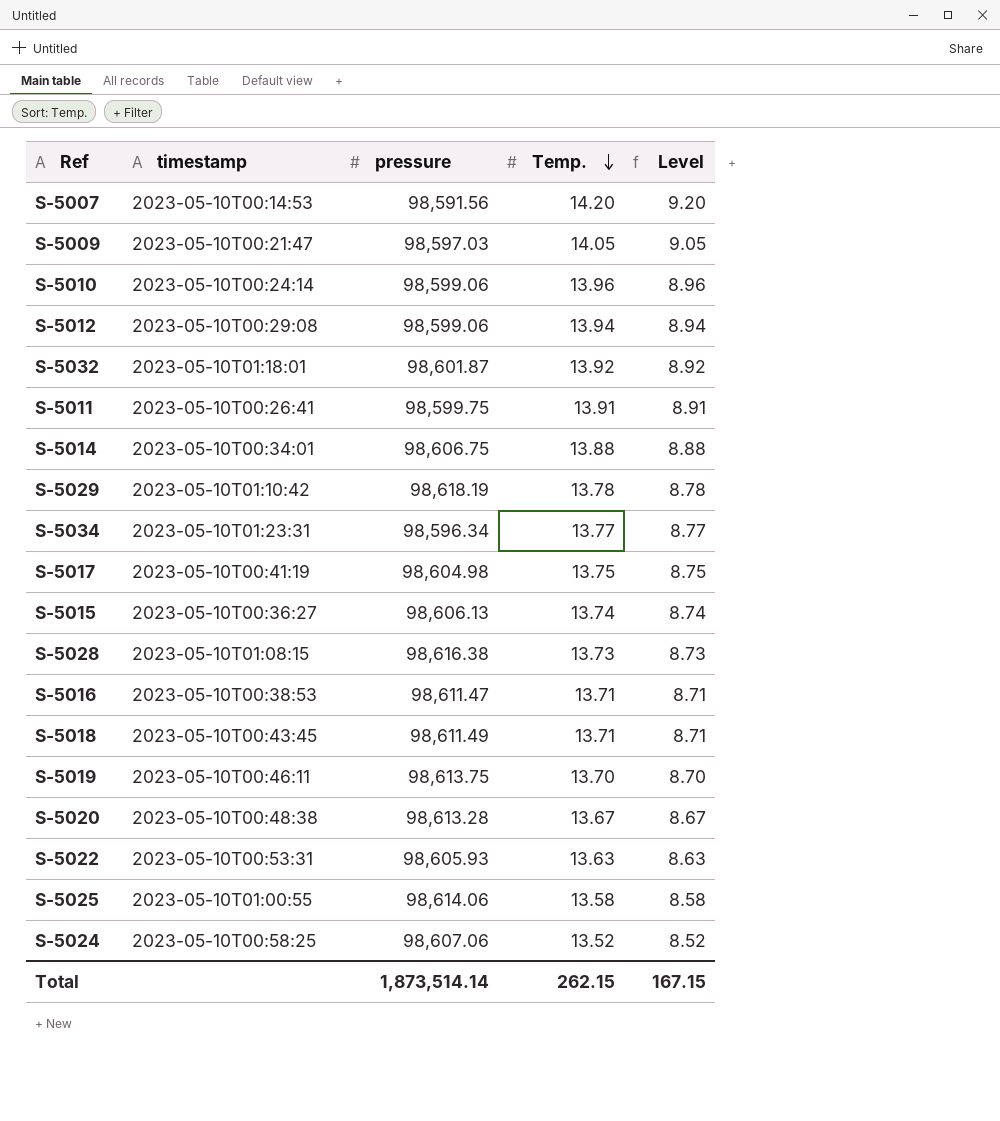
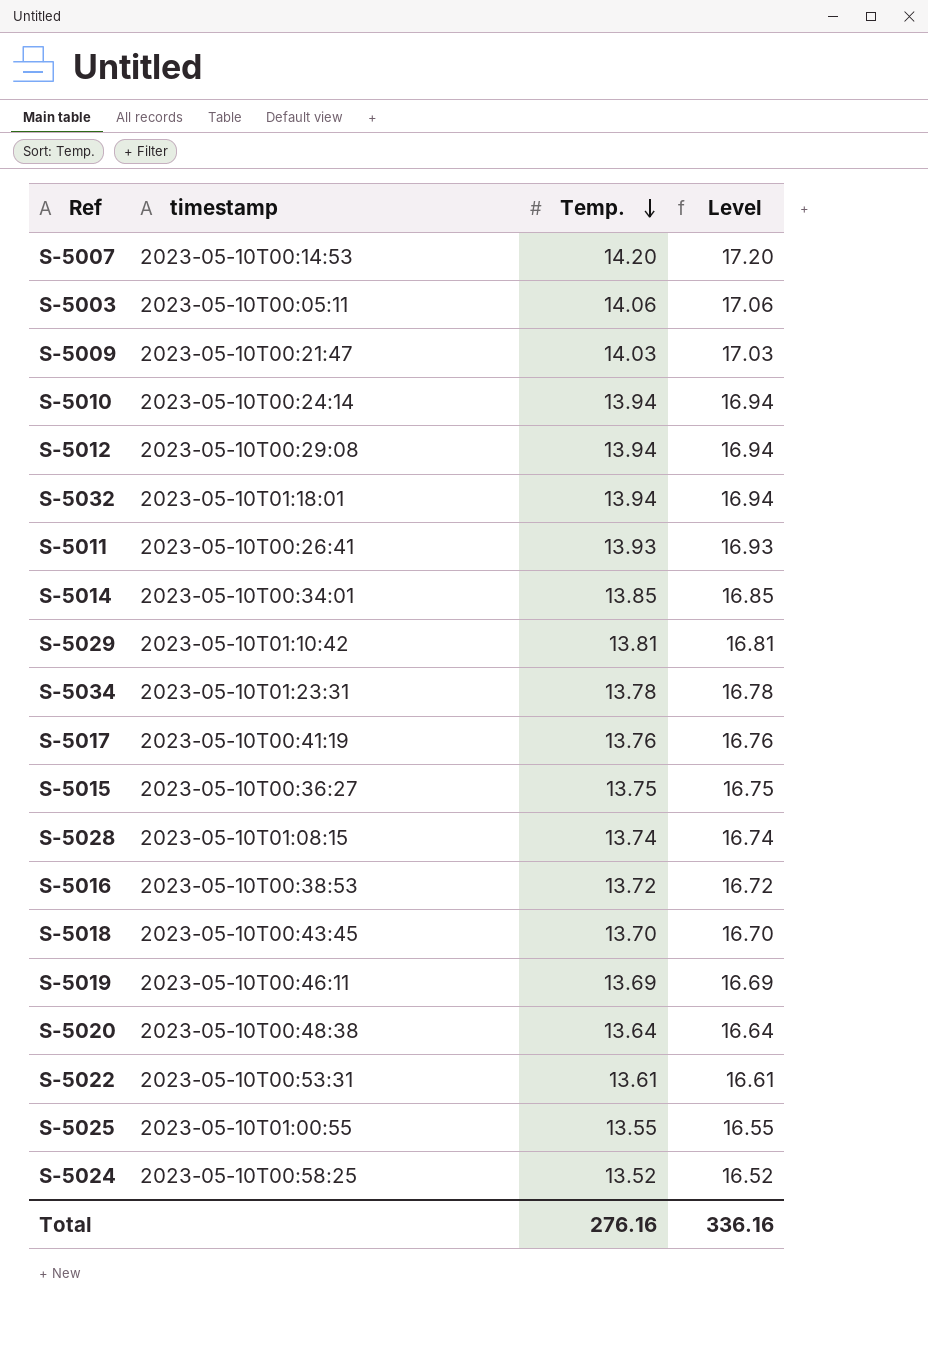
column pressure | position: 3 -> none
column Level | formula: [Temp.] - 5 -> [Temp.] + 3
row S-5003: none -> 2023-05-10T00:05:11 | 14.06 | 17.06
S-5009 | Temp.: 14.05 -> 14.03
S-5010 | Temp.: 13.96 -> 13.94
S-5032 | Temp.: 13.92 -> 13.94
S-5011 | Temp.: 13.91 -> 13.93
S-5014 | Temp.: 13.88 -> 13.85
S-5029 | Temp.: 13.78 -> 13.81
S-5034 | Temp.: 13.77 -> 13.78
S-5017 | Temp.: 13.75 -> 13.76
S-5015 | Temp.: 13.74 -> 13.75
S-5028 | Temp.: 13.73 -> 13.74
S-5016 | Temp.: 13.71 -> 13.72
S-5018 | Temp.: 13.71 -> 13.70
S-5019 | Temp.: 13.70 -> 13.69
S-5020 | Temp.: 13.67 -> 13.64
S-5022 | Temp.: 13.63 -> 13.61
S-5025 | Temp.: 13.58 -> 13.55
Total | Temp.: 262.15 -> 276.16
Total | Level: 167.15 -> 336.16

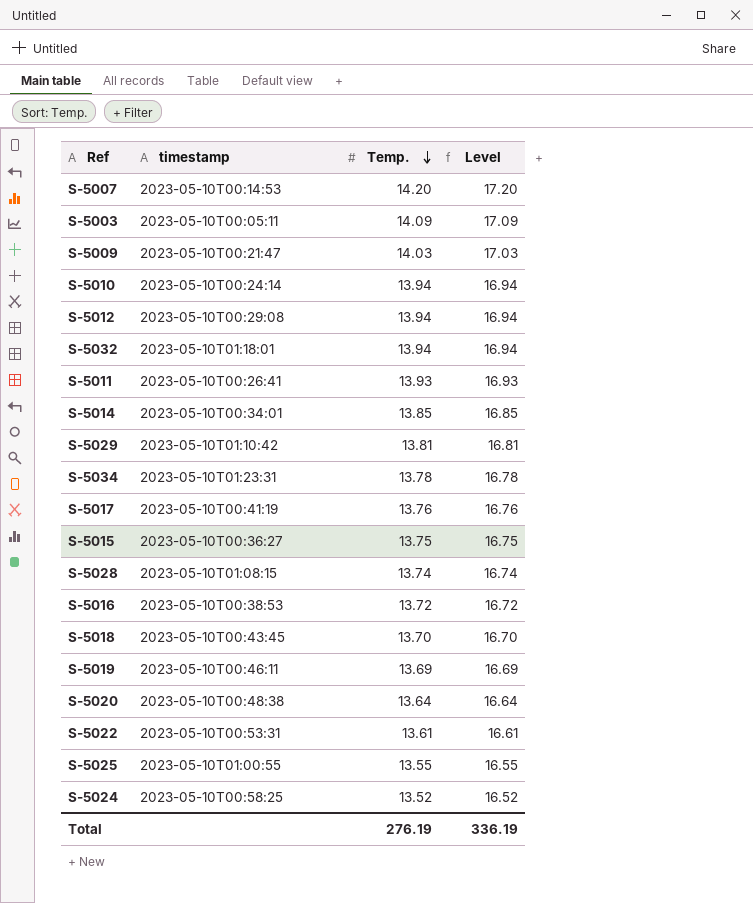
S-5003 | Temp.: 14.06 -> 14.09
S-5003 | Level: 17.06 -> 17.09
Total | Temp.: 276.16 -> 276.19
Total | Level: 336.16 -> 336.19

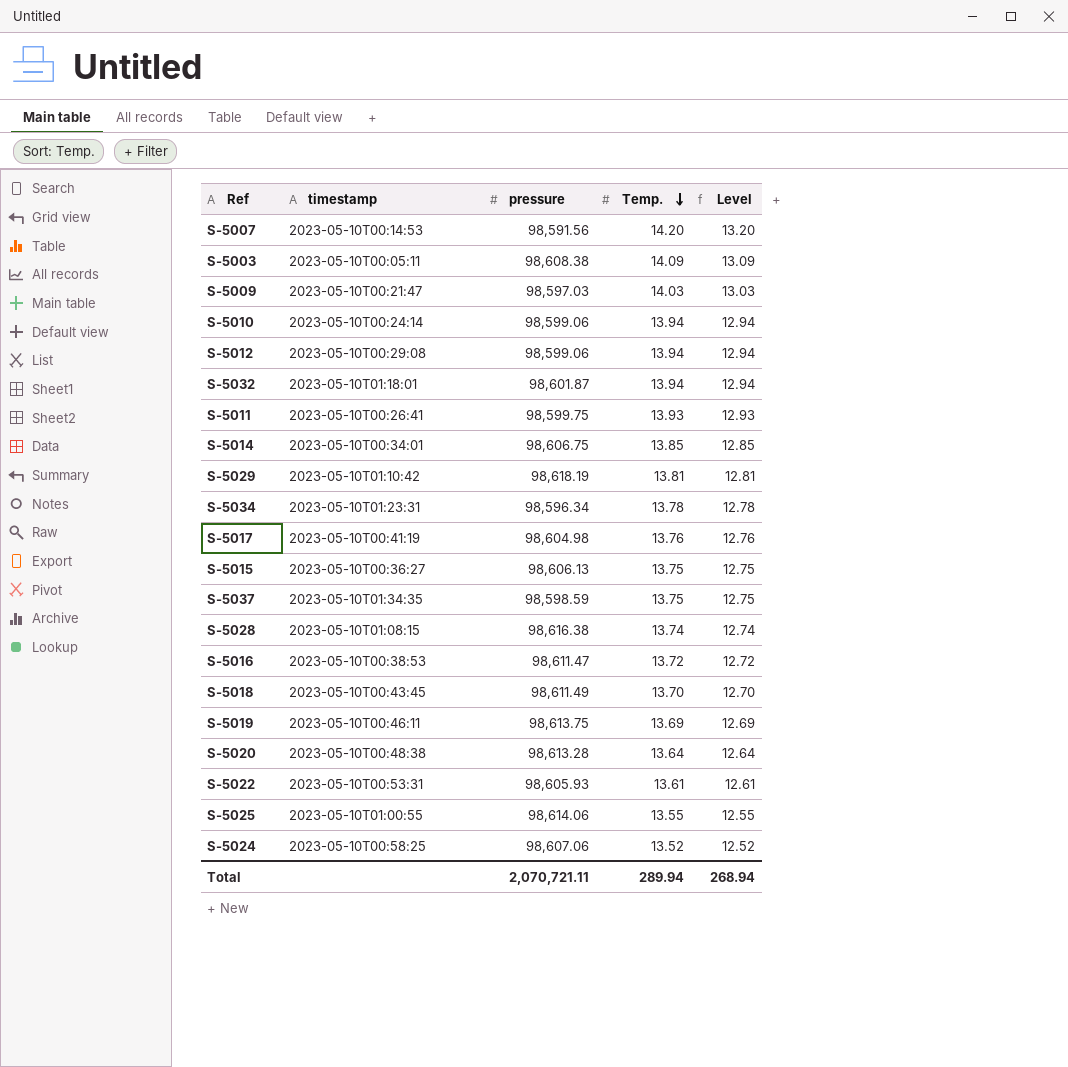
column pressure | position: none -> 3
column Level | formula: [Temp.] + 3 -> [Temp.] - 1
row S-5037: none -> 2023-05-10T01:34:35 | 98,598.59 | 13.75 | 12.75
Total | Temp.: 276.19 -> 289.94
Total | Level: 336.19 -> 268.94

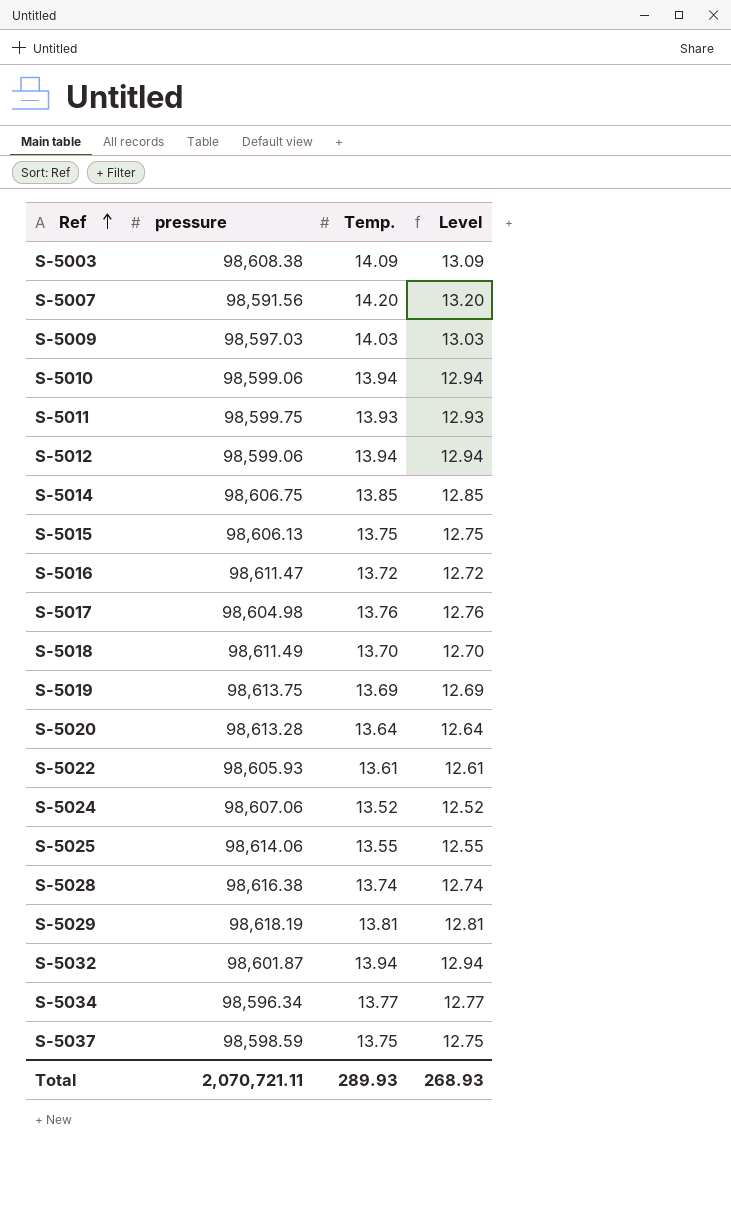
row order: Temp. descending -> Ref ascending
column timestamp | position: 2 -> none
S-5034 | Temp.: 13.78 -> 13.77
S-5034 | Level: 12.78 -> 12.77
Total | Temp.: 289.94 -> 289.93
Total | Level: 268.94 -> 268.93

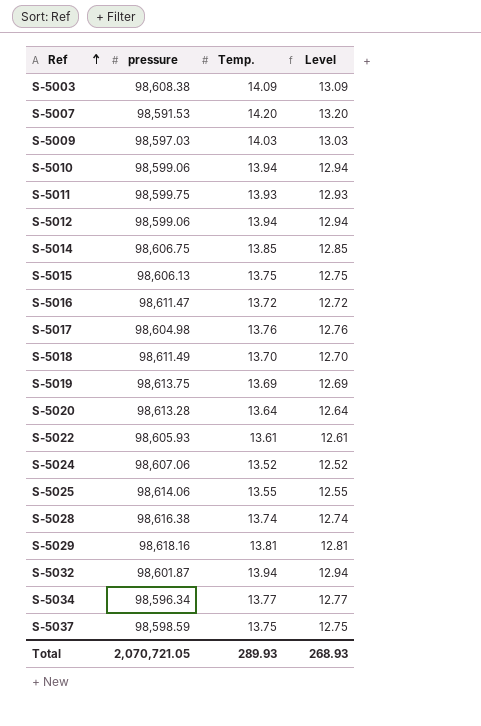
S-5007 | pressure: 98,591.56 -> 98,591.53
S-5029 | pressure: 98,618.19 -> 98,618.16
Total | pressure: 2,070,721.11 -> 2,070,721.05

